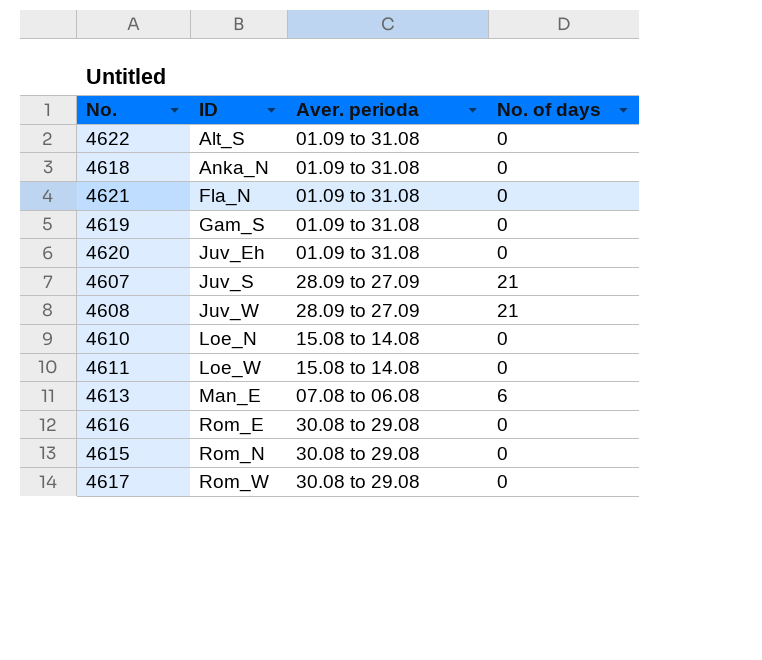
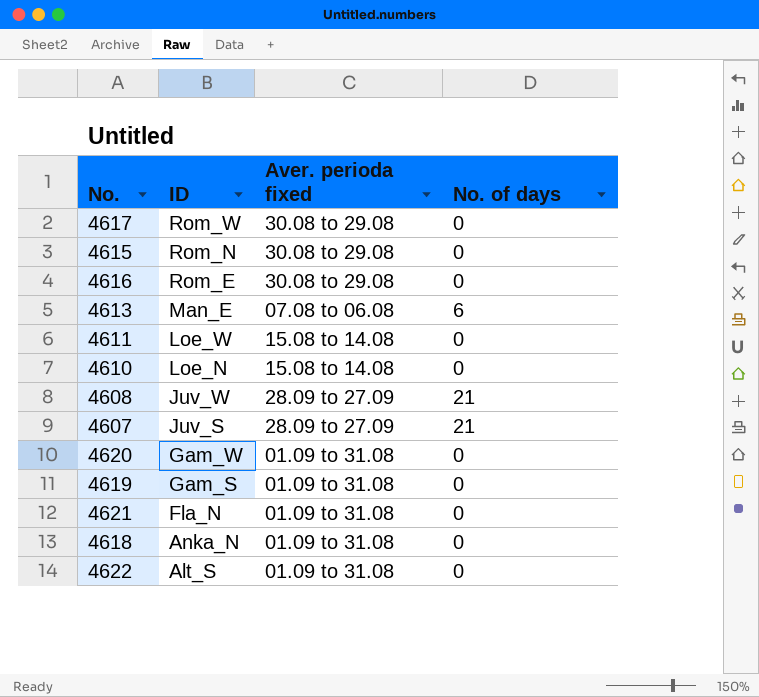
row order: ID ascending -> ID descending
column name: Aver. perioda -> Aver. perioda fixed
4620 | ID: Juv_Eh -> Gam_W

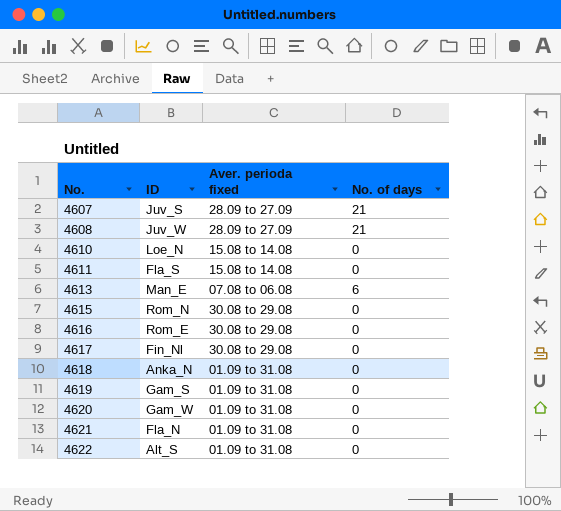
row order: ID descending -> No. ascending
4611 | ID: Loe_W -> Fla_S
4617 | ID: Rom_W -> Fin_Nl

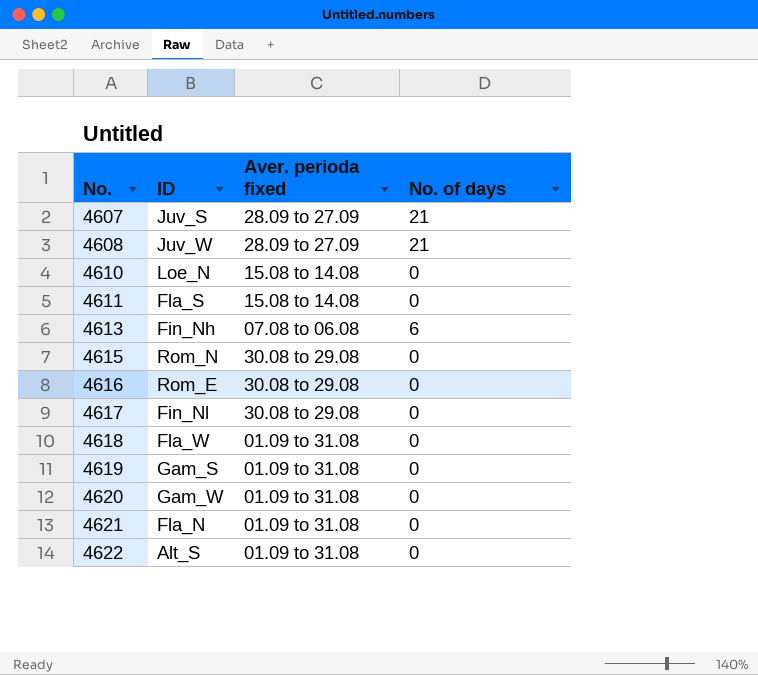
4613 | ID: Man_E -> Fin_Nh
4618 | ID: Anka_N -> Fla_W

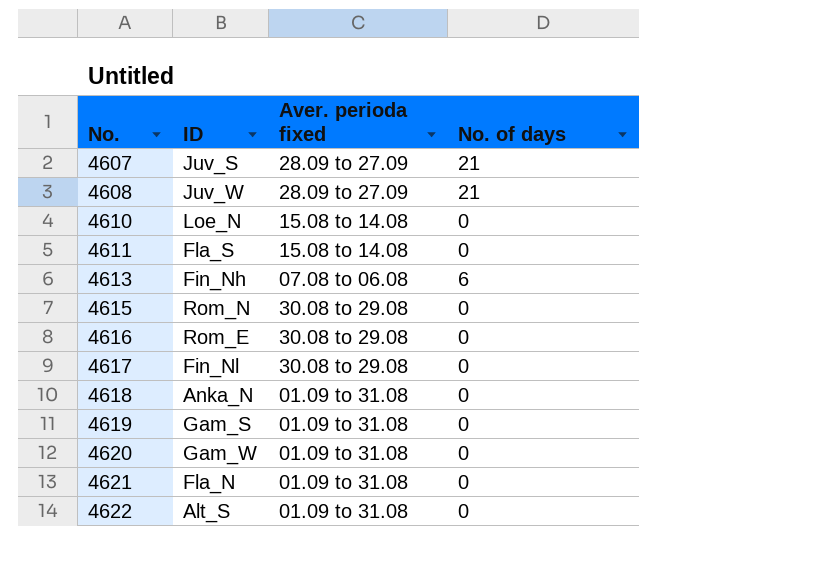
4618 | ID: Fla_W -> Anka_N

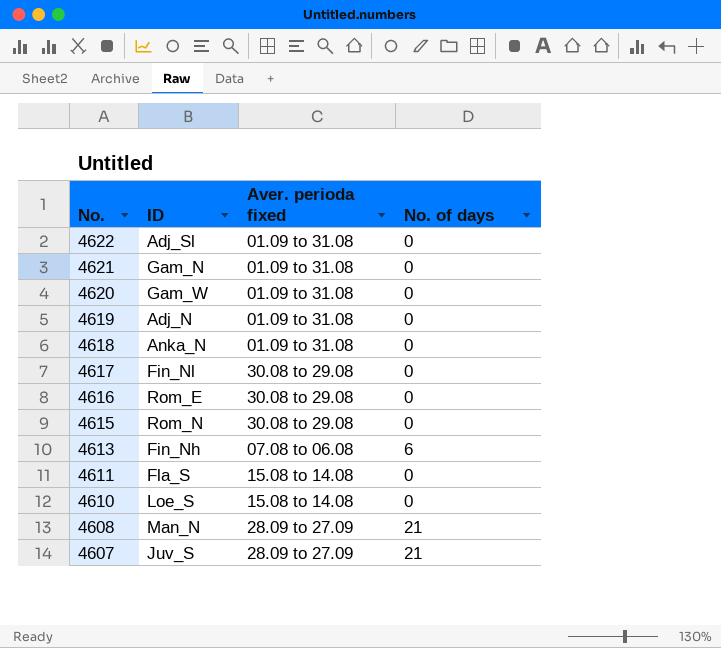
row order: No. ascending -> No. descending
4622 | ID: Alt_S -> Adj_Sl
4621 | ID: Fla_N -> Gam_N
4619 | ID: Gam_S -> Adj_N
4610 | ID: Loe_N -> Loe_S
4608 | ID: Juv_W -> Man_N

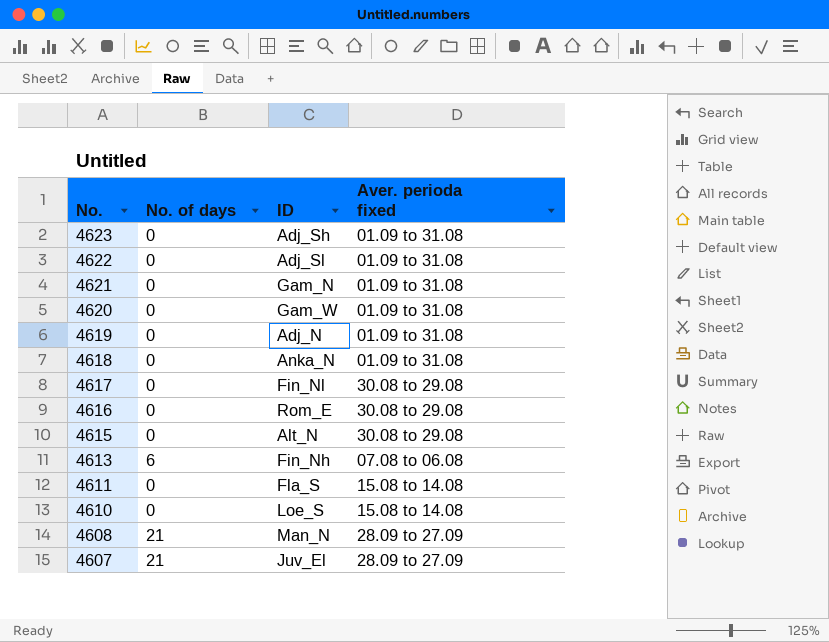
column No. of days | position: 4 -> 2
row 4623: none -> 0 | Adj_Sh | 01.09 to 31.08
4615 | ID: Rom_N -> Alt_N
4607 | ID: Juv_S -> Juv_El

